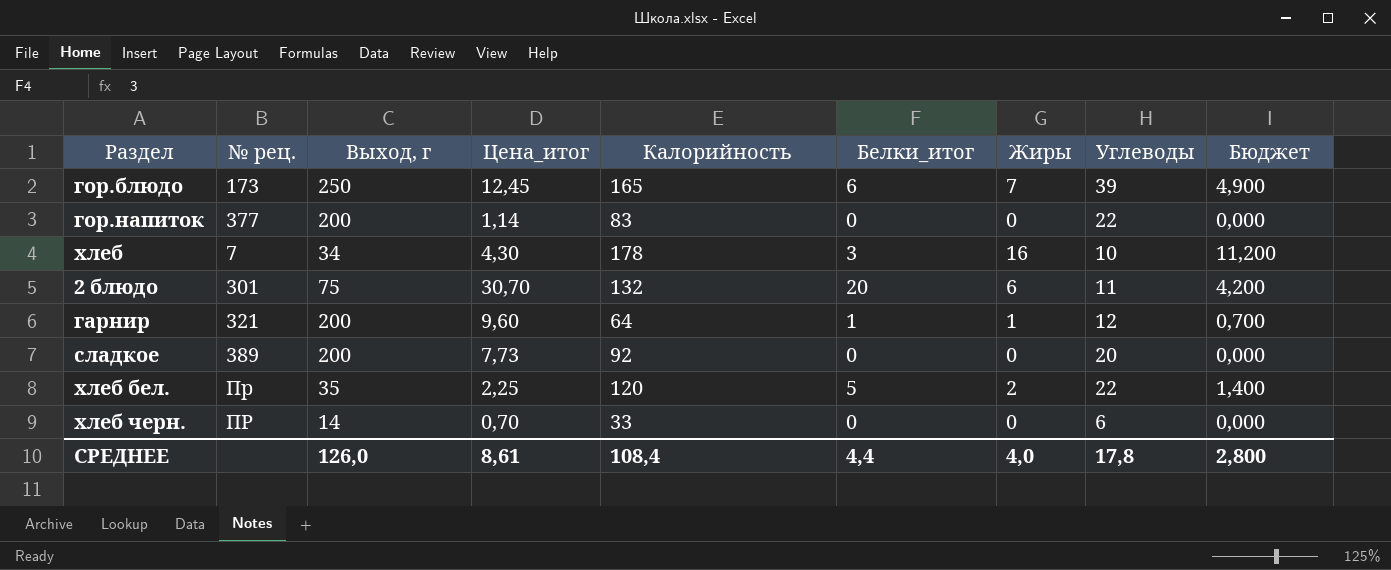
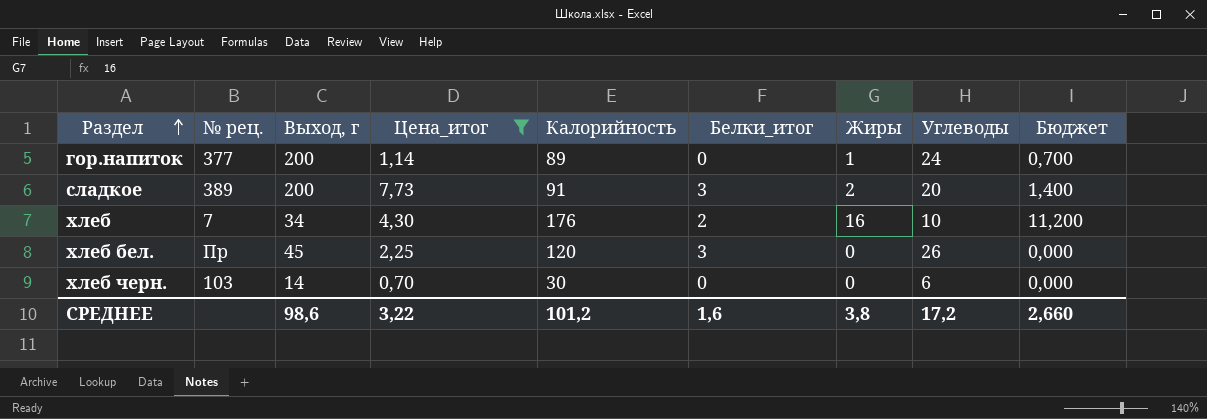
filter: none -> Цена_итог <= 7,73
row order: none -> Раздел ascending
гор.напиток | Калорийность: 83 -> 89
гор.напиток | Жиры: 0 -> 1
гор.напиток | Углеводы: 22 -> 24
гор.напиток | Бюджет: 0,000 -> 0,700
сладкое | Калорийность: 92 -> 91
сладкое | Белки_итог: 0 -> 3
сладкое | Жиры: 0 -> 2
сладкое | Бюджет: 0,000 -> 1,400
хлеб | Калорийность: 178 -> 176
хлеб | Белки_итог: 3 -> 2
хлеб бел. | Выход, г: 35 -> 45
хлеб бел. | Белки_итог: 5 -> 3
хлеб бел. | Жиры: 2 -> 0
хлеб бел. | Углеводы: 22 -> 26
хлеб бел. | Бюджет: 1,400 -> 0,000
хлеб черн. | № рец.: ПР -> 103
хлеб черн. | Калорийность: 33 -> 30
СРЕДНЕЕ | Выход, г: 126,0 -> 98,6
СРЕДНЕЕ | Цена_итог: 8,61 -> 3,22
СРЕДНЕЕ | Калорийность: 108,4 -> 101,2
СРЕДНЕЕ | Белки_итог: 4,4 -> 1,6
СРЕДНЕЕ | Жиры: 4,0 -> 3,8
СРЕДНЕЕ | Углеводы: 17,8 -> 17,2
СРЕДНЕЕ | Бюджет: 2,800 -> 2,660

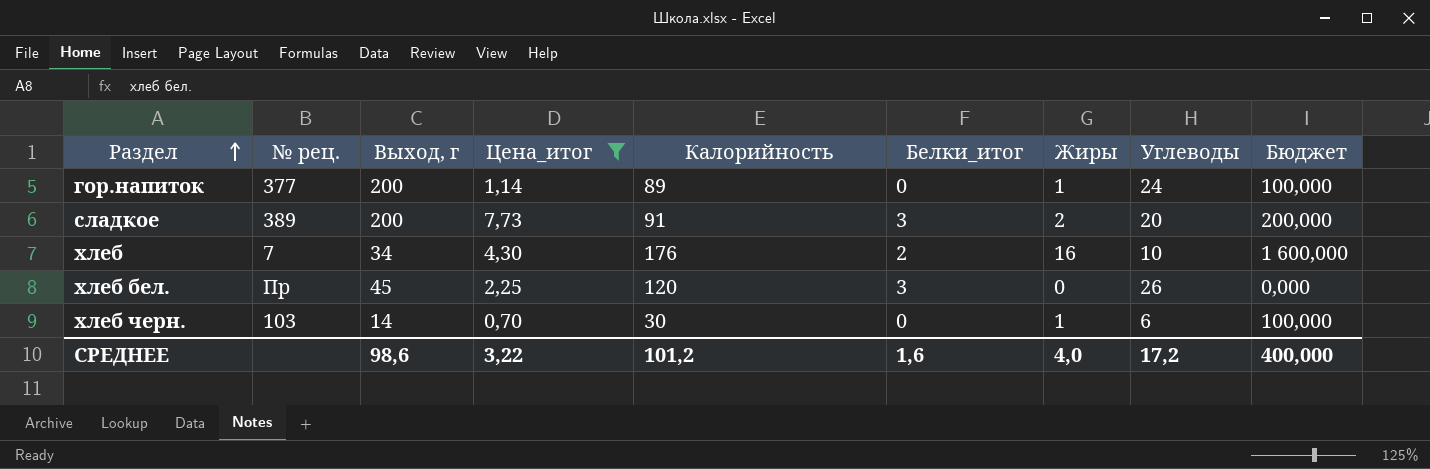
column Бюджет | formula: [Жиры] * 0,7 -> [Жиры] * 100
хлеб черн. | Жиры: 0 -> 1
СРЕДНЕЕ | Жиры: 3,8 -> 4,0
СРЕДНЕЕ | Бюджет: 2,660 -> 400,000

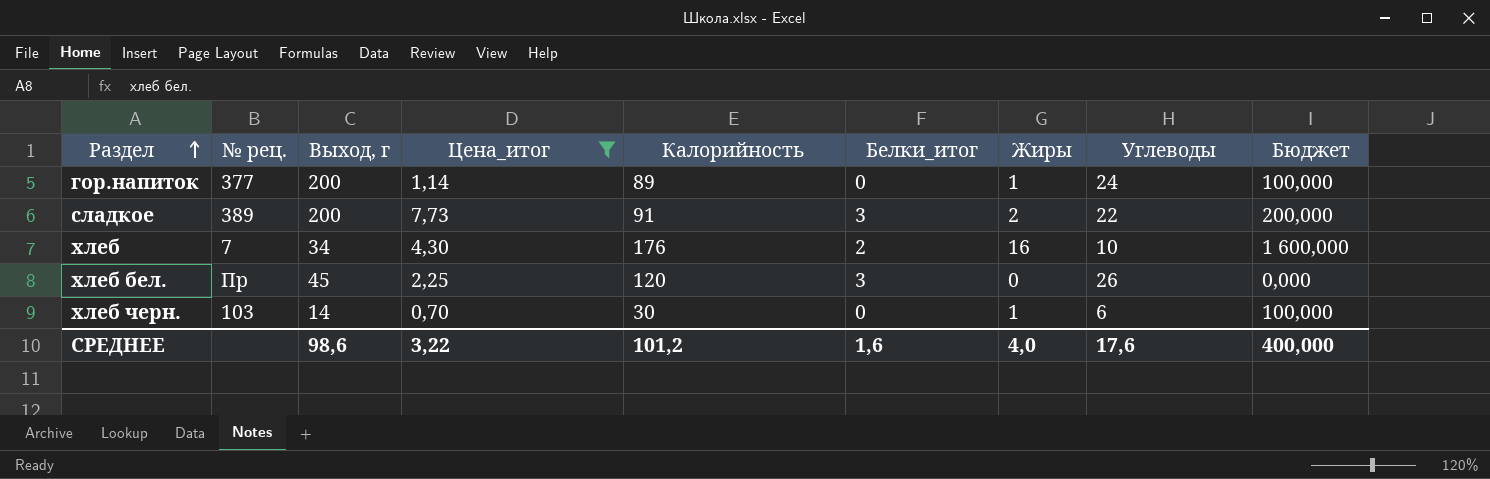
сладкое | Углеводы: 20 -> 22
СРЕДНЕЕ | Углеводы: 17,2 -> 17,6

